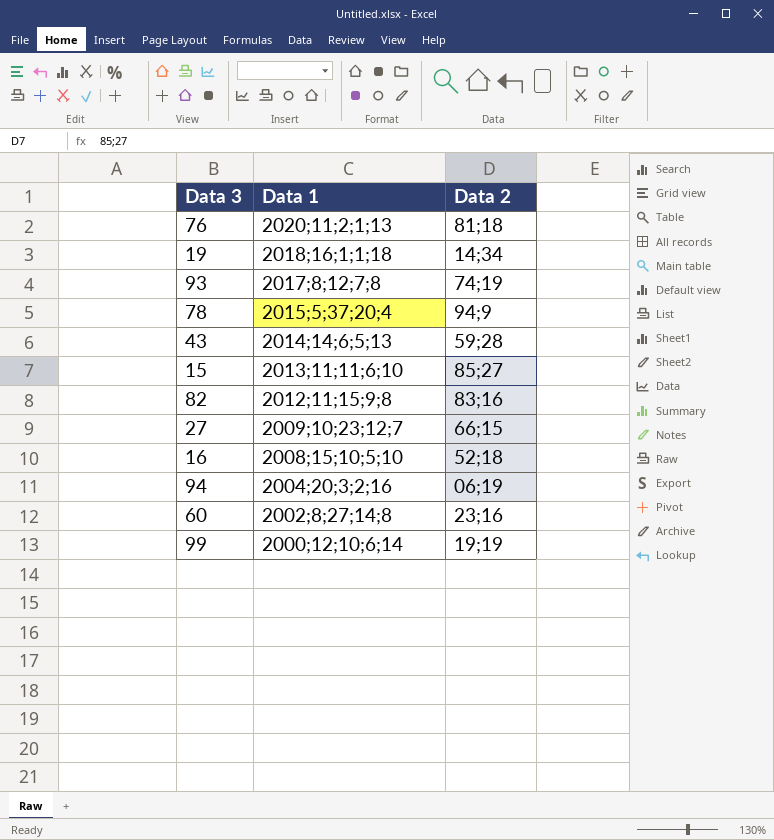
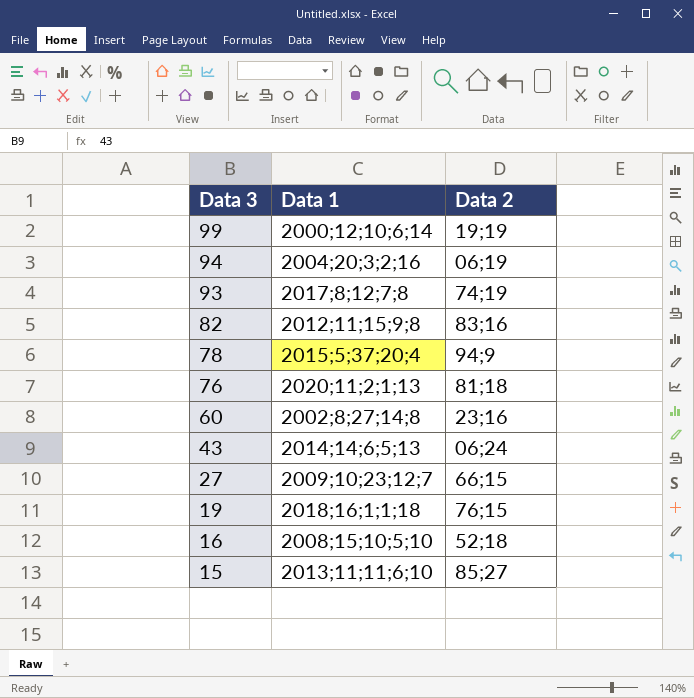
row order: Data 1 descending -> Data 3 descending
43 | Data 2: 59;28 -> 06;24
19 | Data 2: 14;34 -> 76;15

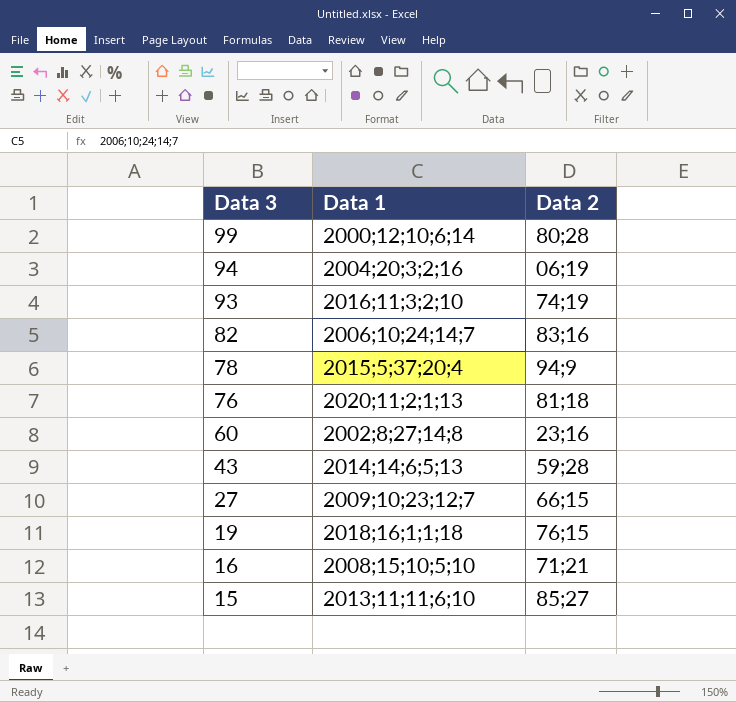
99 | Data 2: 19;19 -> 80;28
93 | Data 1: 2017;8;12;7;8 -> 2016;11;3;2;10
82 | Data 1: 2012;11;15;9;8 -> 2006;10;24;14;7
43 | Data 2: 06;24 -> 59;28
16 | Data 2: 52;18 -> 71;21

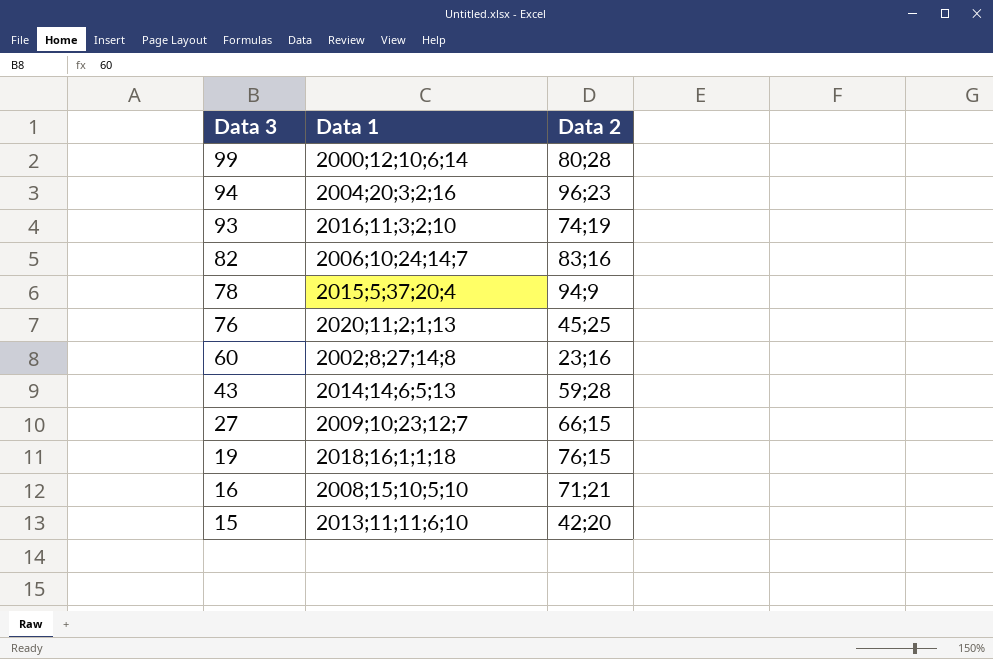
94 | Data 2: 06;19 -> 96;23
76 | Data 2: 81;18 -> 45;25
15 | Data 2: 85;27 -> 42;20

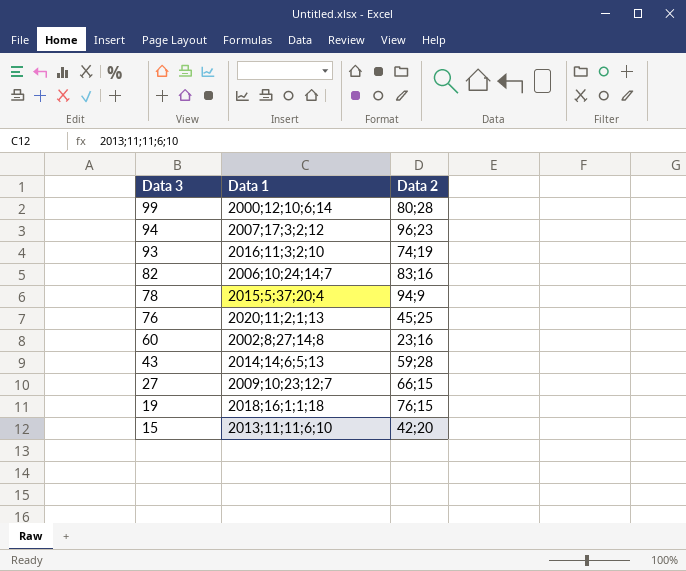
row 16: 2008;15;10;5;10 | 71;21 -> none
94 | Data 1: 2004;20;3;2;16 -> 2007;17;3;2;12

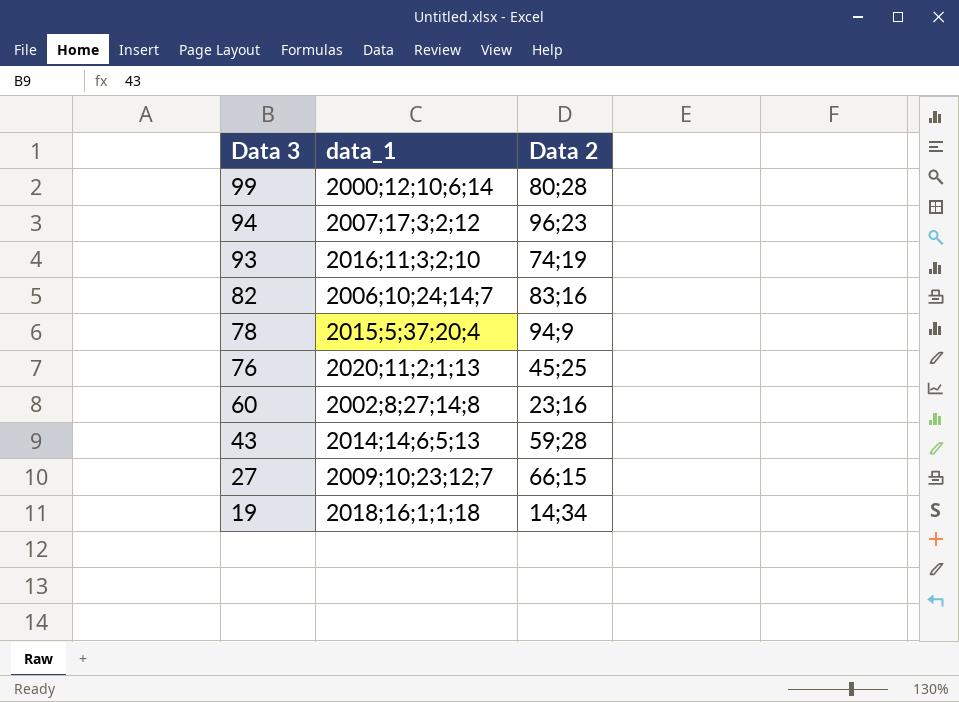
column name: Data 1 -> data_1
row 15: 2013;11;11;6;10 | 42;20 -> none
19 | Data 2: 76;15 -> 14;34

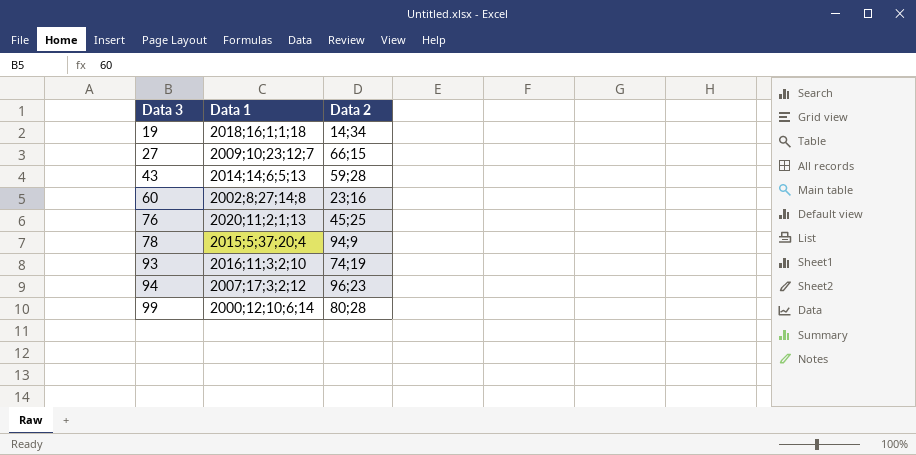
row order: Data 3 descending -> Data 3 ascending
column name: data_1 -> Data 1
row 82: 2006;10;24;14;7 | 83;16 -> none

